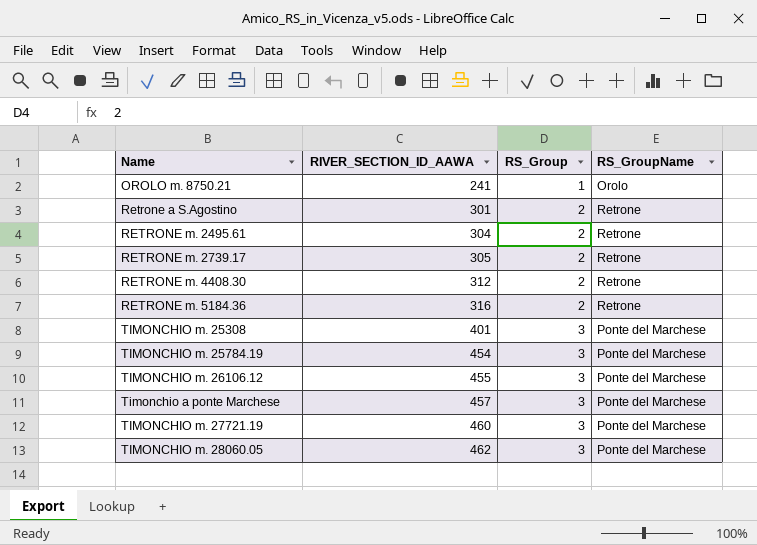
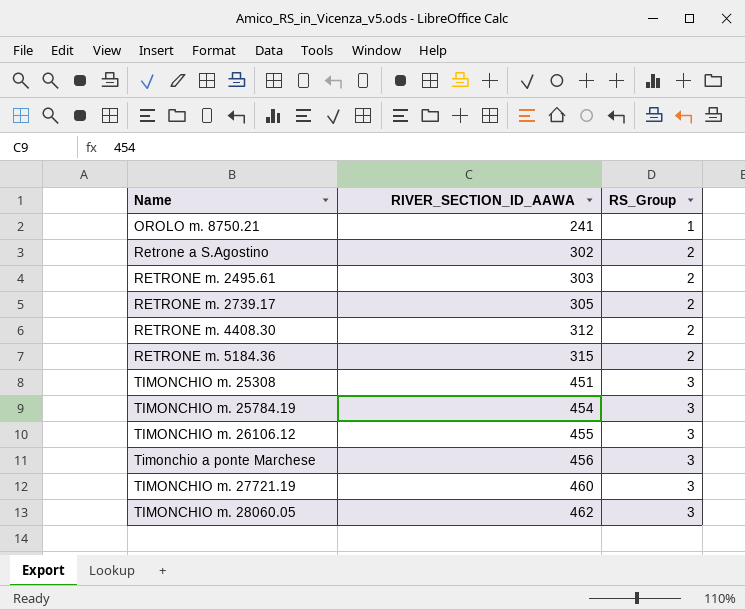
column RS_GroupName | position: 4 -> none
Retrone a S.Agostino | RIVER_SECTION_ID_AAWA: 301 -> 302
RETRONE m. 2495.61 | RIVER_SECTION_ID_AAWA: 304 -> 303
RETRONE m. 5184.36 | RIVER_SECTION_ID_AAWA: 316 -> 315
TIMONCHIO m. 25308 | RIVER_SECTION_ID_AAWA: 401 -> 451
Timonchio a ponte Marchese | RIVER_SECTION_ID_AAWA: 457 -> 456

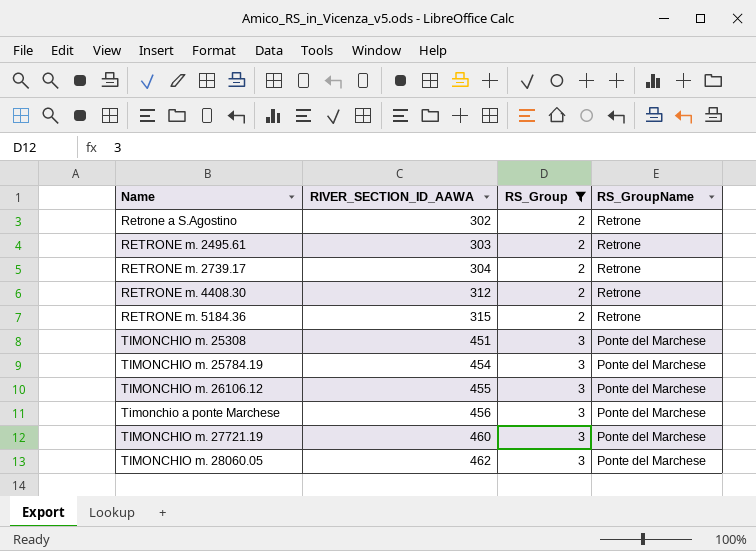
filter: none -> RS_Group != 1
column RS_GroupName | position: none -> 4
RETRONE m. 2739.17 | RIVER_SECTION_ID_AAWA: 305 -> 304

